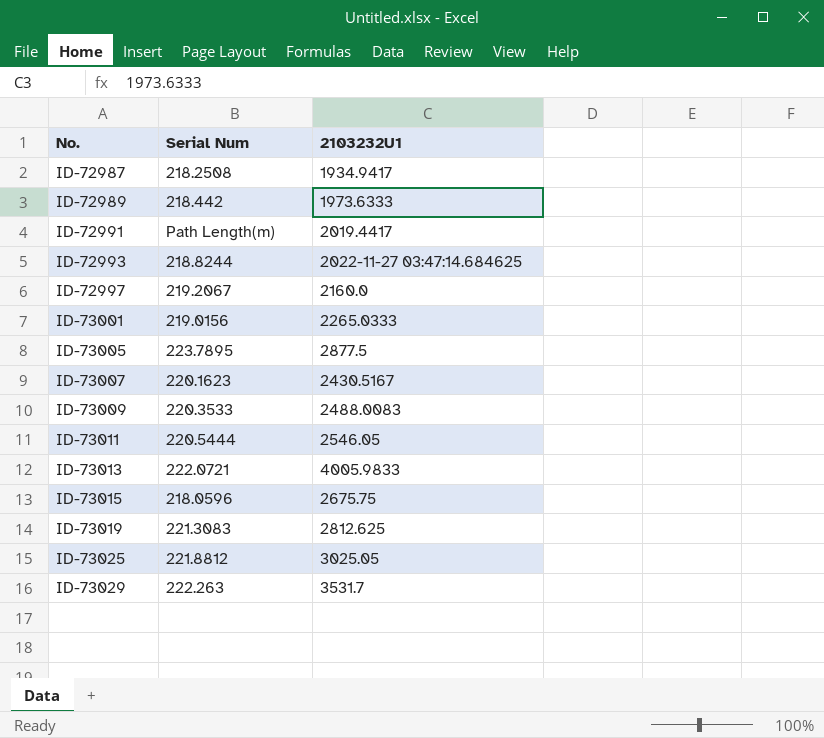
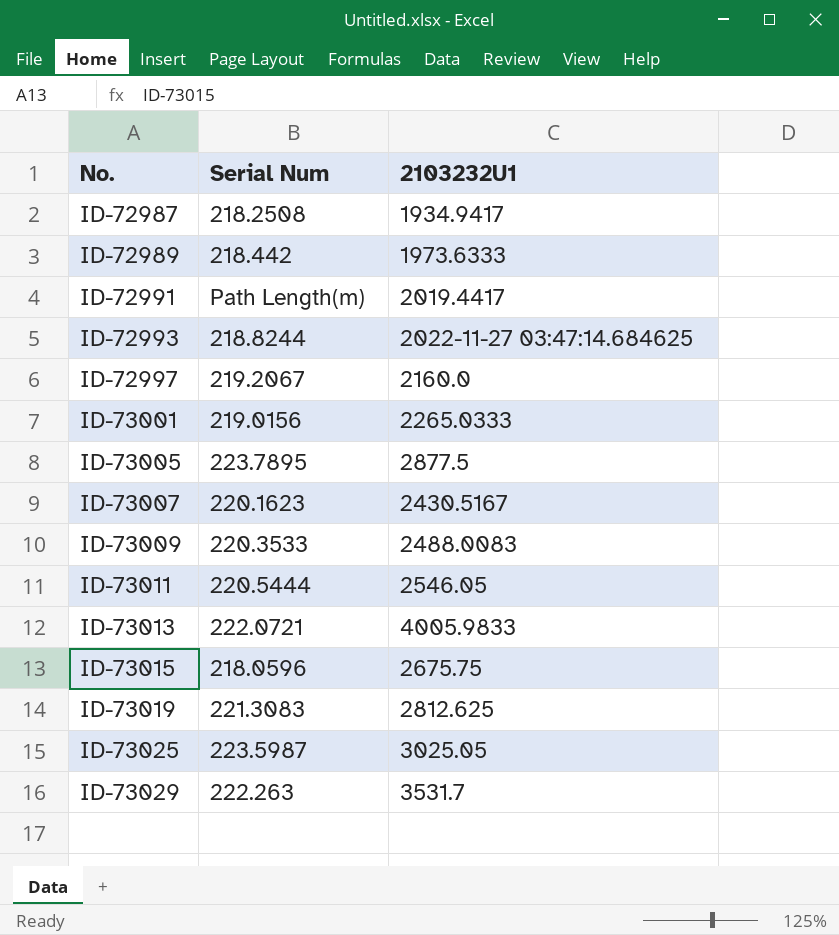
ID-73025 | Serial Num: 221.8812 -> 223.5987

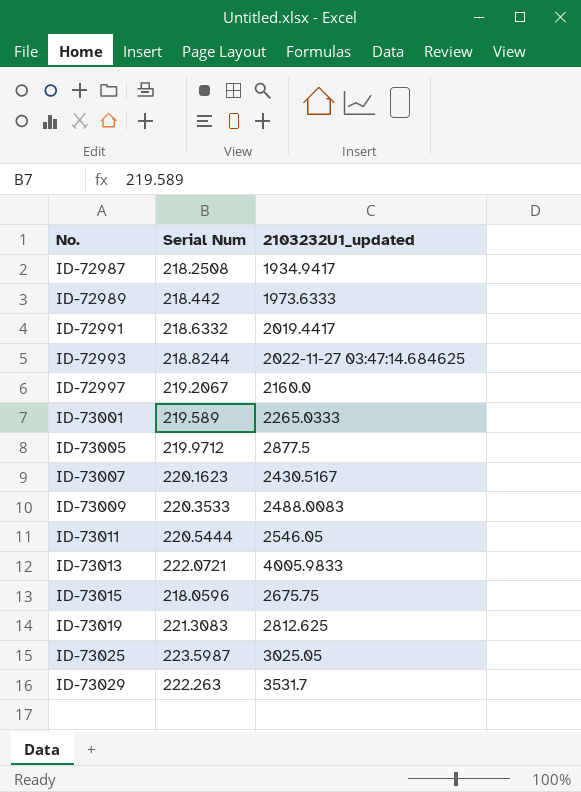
column name: 2103232U1 -> 2103232U1_updated
ID-72991 | Serial Num: Path Length(m) -> 218.6332
ID-73001 | Serial Num: 219.0156 -> 219.589
ID-73005 | Serial Num: 223.7895 -> 219.9712

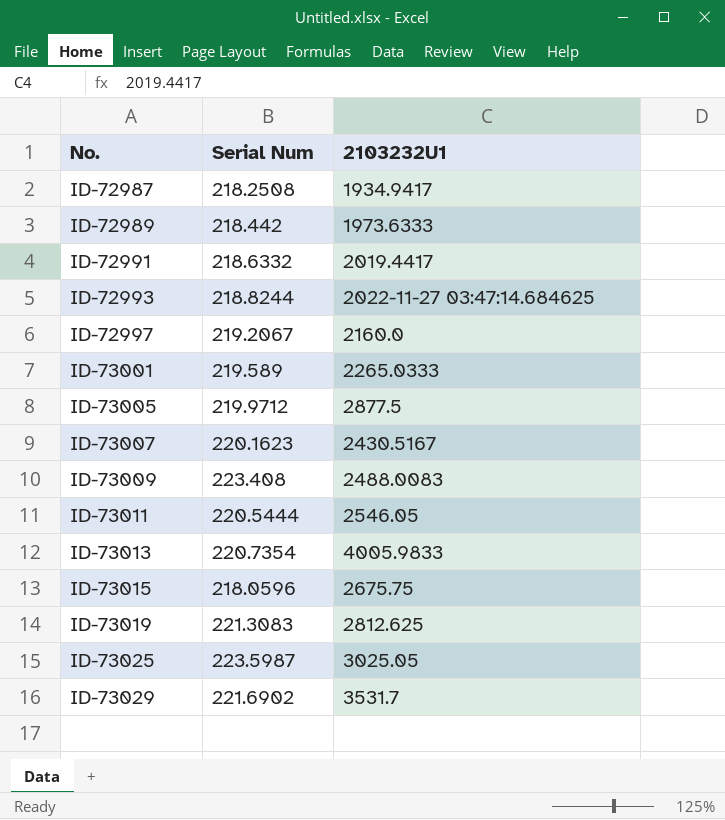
column name: 2103232U1_updated -> 2103232U1
ID-73009 | Serial Num: 220.3533 -> 223.408
ID-73013 | Serial Num: 222.0721 -> 220.7354
ID-73029 | Serial Num: 222.263 -> 221.6902

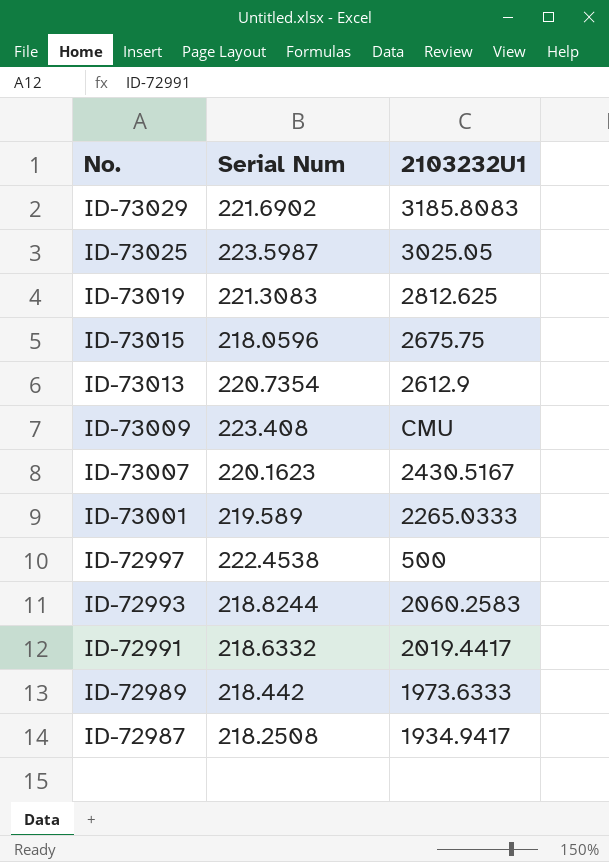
row order: No. ascending -> No. descending
row ID-73005: 219.9712 | 2877.5 -> none
row ID-73011: 220.5444 | 2546.05 -> none
ID-73029 | 2103232U1: 3531.7 -> 3185.8083
ID-73013 | 2103232U1: 4005.9833 -> 2612.9
ID-73009 | 2103232U1: 2488.0083 -> CMU
ID-72997 | Serial Num: 219.2067 -> 222.4538
ID-72997 | 2103232U1: 2160.0 -> 500
ID-72993 | 2103232U1: 2022-11-27 03:47:14.684625 -> 2060.2583

